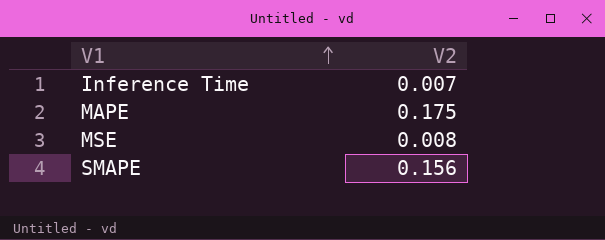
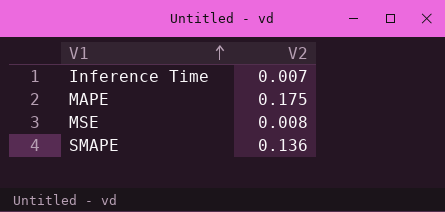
SMAPE | V2: 0.156 -> 0.136

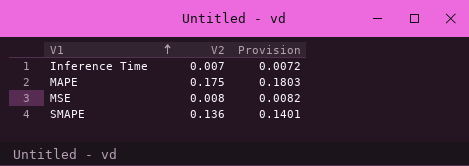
column Provision | formula: none -> [V2] * 1.03

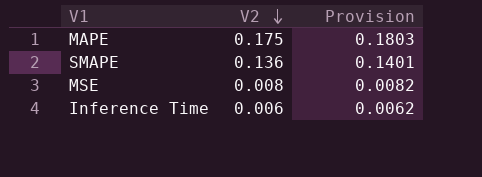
row order: V1 ascending -> V2 descending
Inference Time | V2: 0.007 -> 0.006
Inference Time | Provision: 0.0072 -> 0.0062

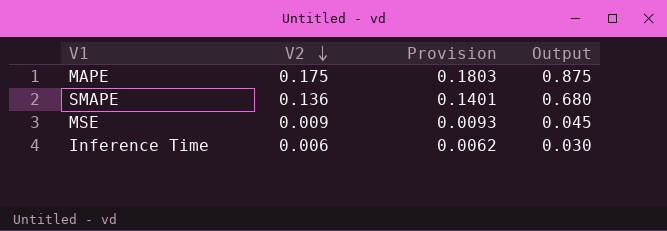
column Output | formula: none -> [V2] * 5
MSE | V2: 0.008 -> 0.009
MSE | Provision: 0.0082 -> 0.0093

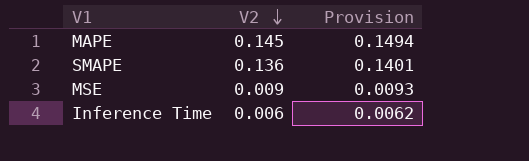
column Output | formula: [V2] * 5 -> none
MAPE | V2: 0.175 -> 0.145
MAPE | Provision: 0.1803 -> 0.1494

